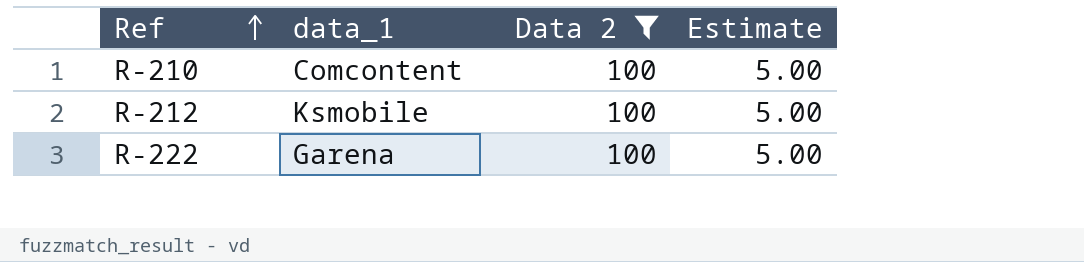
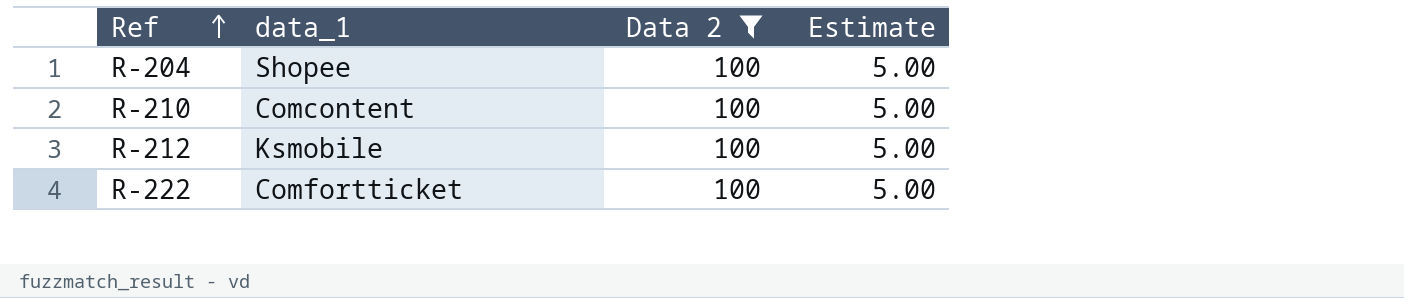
row R-204: none -> Shopee | 100 | 5.00
R-222 | data_1: Garena -> Comfortticket

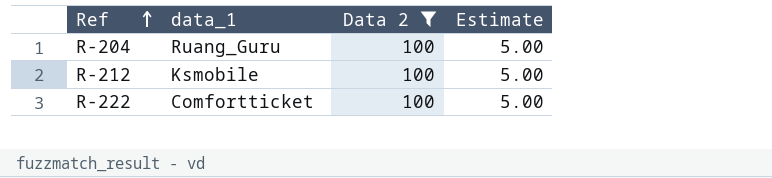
row R-210: Comcontent | 100 | 5.00 -> none
R-204 | data_1: Shopee -> Ruang_Guru

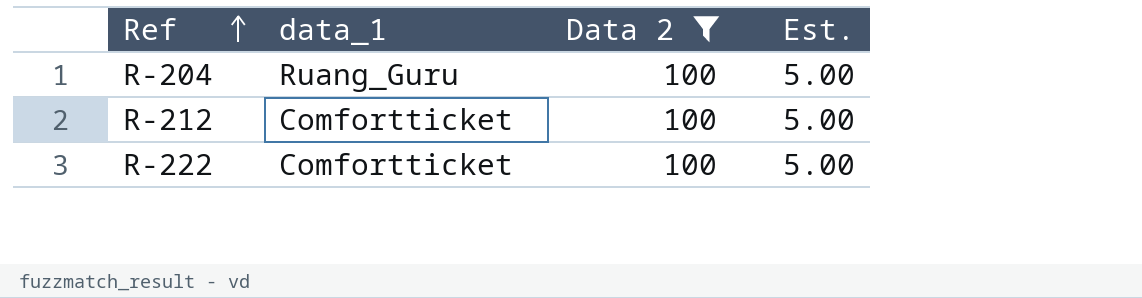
column name: Estimate -> Est.
R-212 | data_1: Ksmobile -> Comfortticket

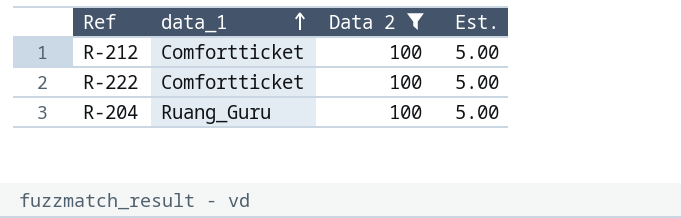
row order: Ref ascending -> data_1 ascending

